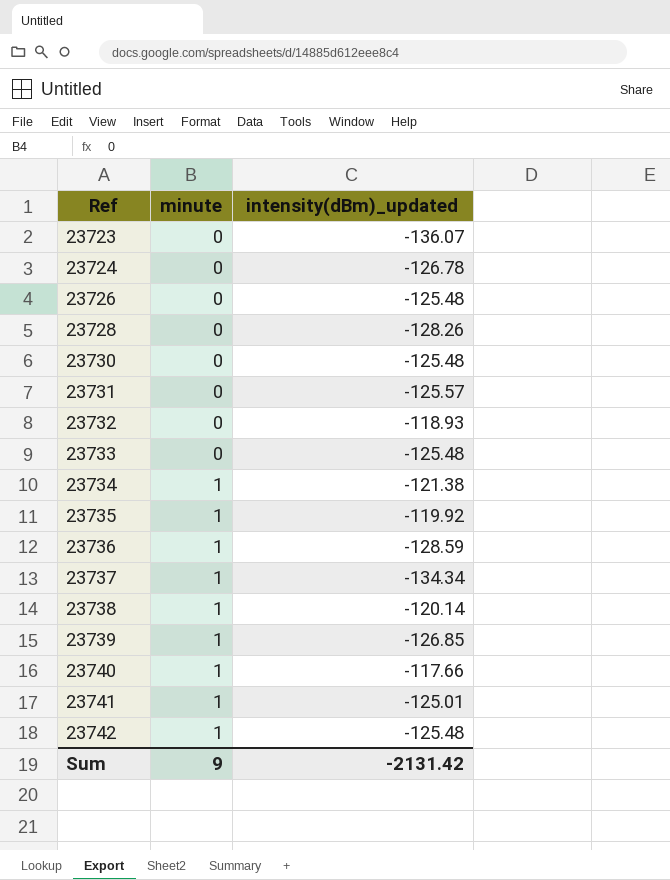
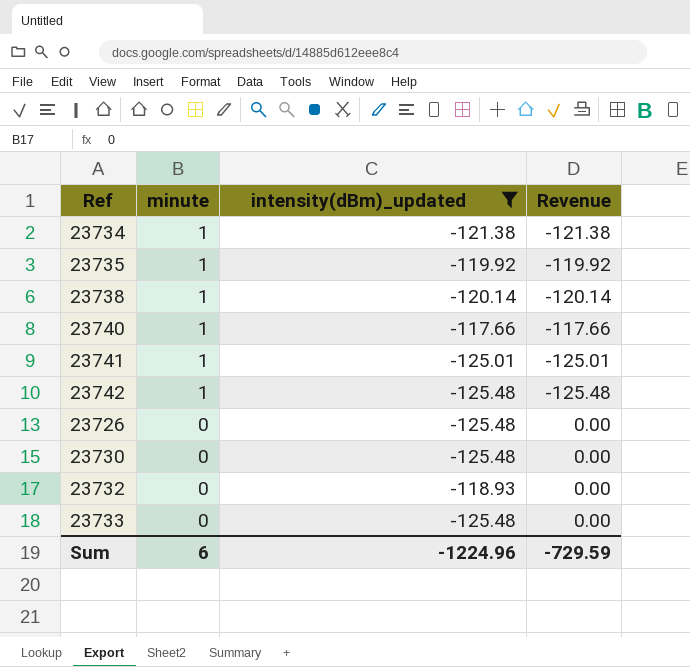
filter: none -> intensity(dBm)_updated >= -125.48
row order: Ref ascending -> minute descending
column Revenue | formula: none -> [minute] * [intensity(dBm)_updated]
Sum | minute: 9 -> 6
Sum | intensity(dBm)_updated: -2131.42 -> -1224.96

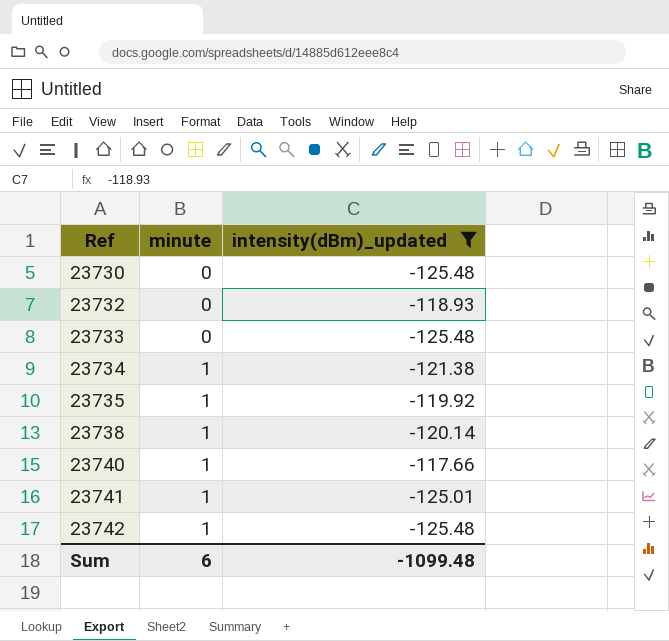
row order: minute descending -> Ref ascending
column Revenue | formula: [minute] * [intensity(dBm)_updated] -> none
row 23726: 0 | -125.48 | 0.00 -> none
Sum | intensity(dBm)_updated: -1224.96 -> -1099.48

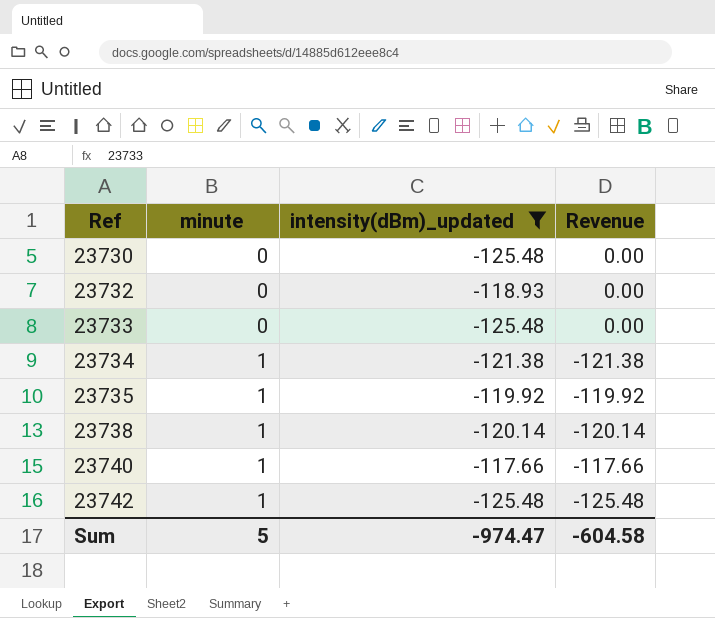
column Revenue | formula: none -> [minute] * [intensity(dBm)_updated]
row 23741: 1 | -125.01 -> none
Sum | minute: 6 -> 5
Sum | intensity(dBm)_updated: -1099.48 -> -974.47

